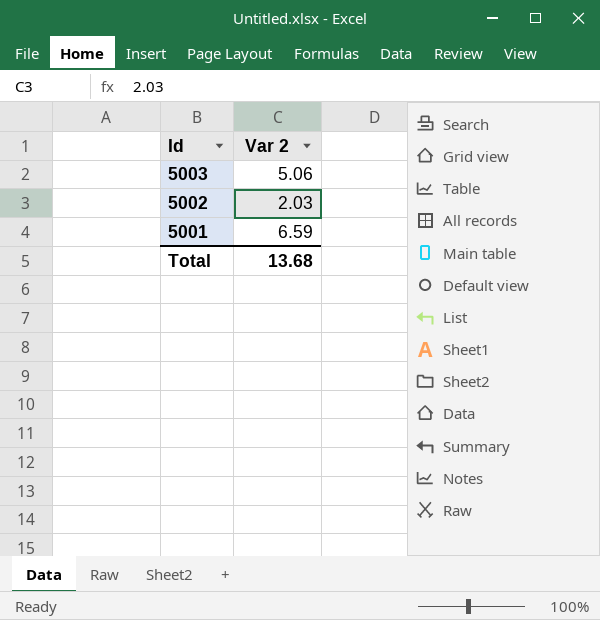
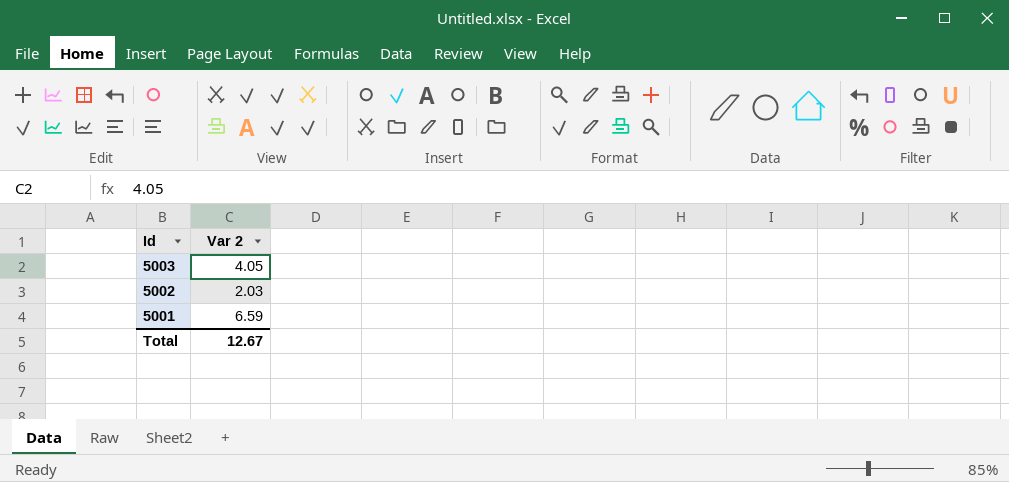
5003 | Var 2: 5.06 -> 4.05
Total | Var 2: 13.68 -> 12.67

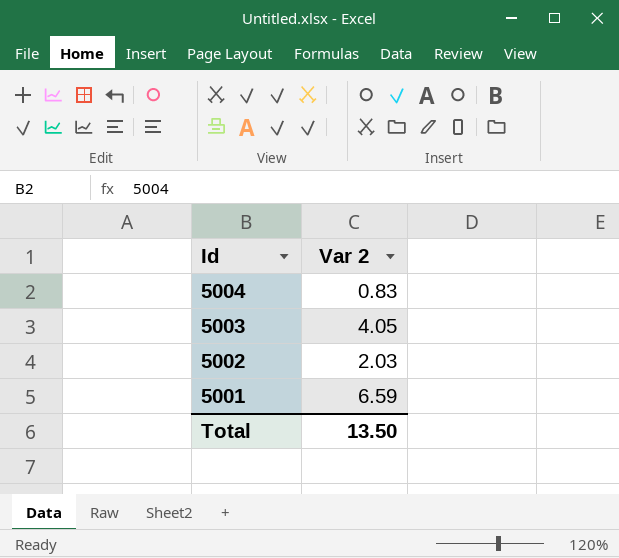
row 5004: none -> 0.83
Total | Var 2: 12.67 -> 13.50

